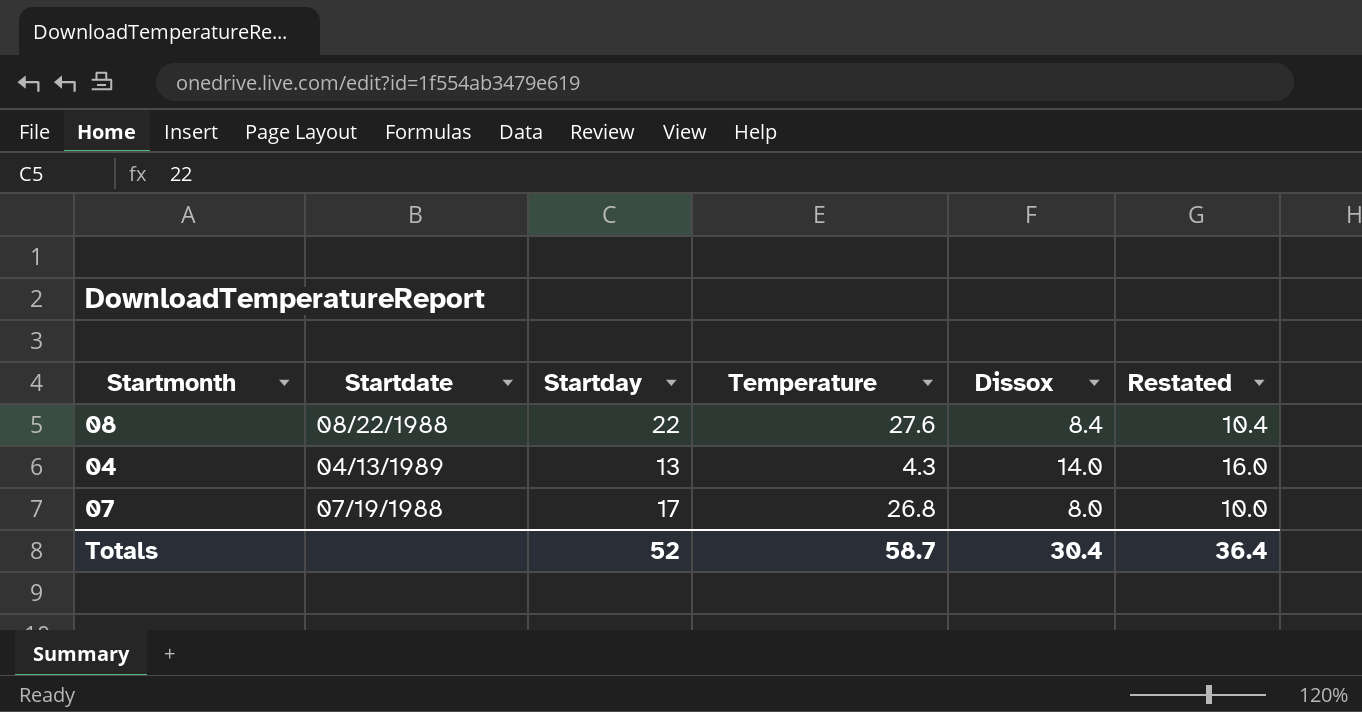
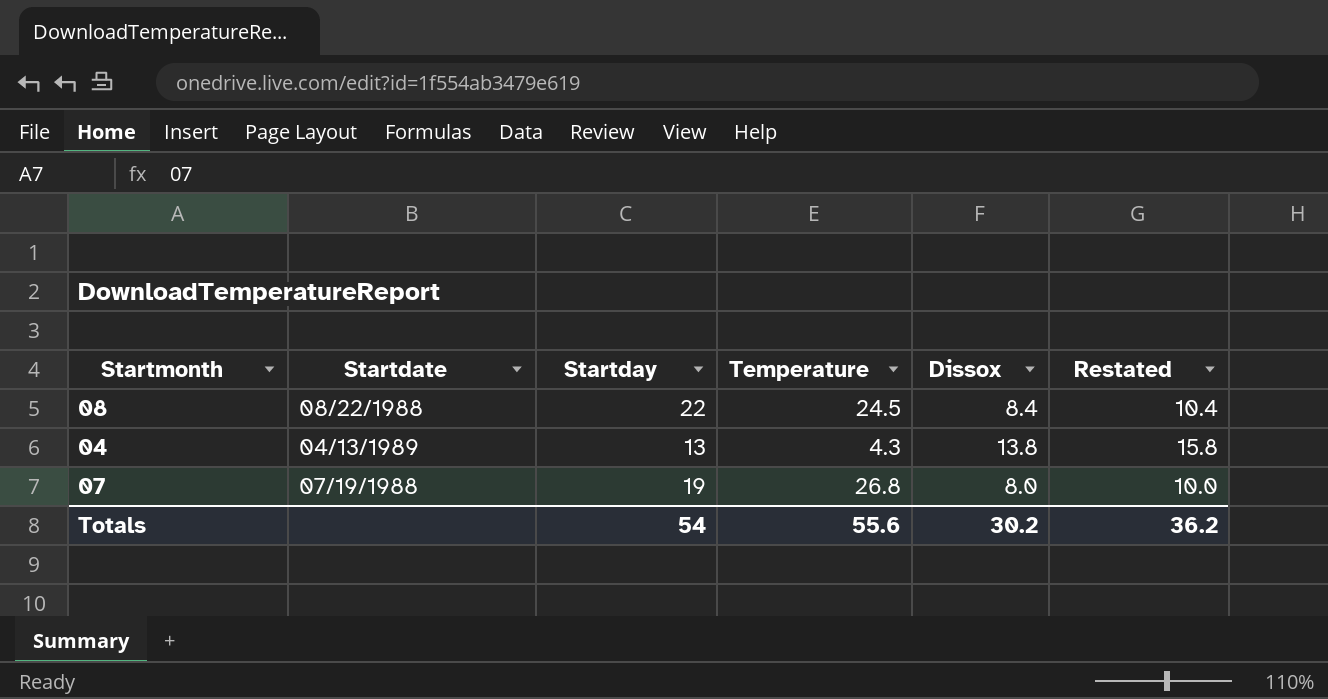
08 | Temperature: 27.6 -> 24.5
04 | Dissox: 14.0 -> 13.8
04 | Restated: 16.0 -> 15.8
07 | Startday: 17 -> 19
Totals | Startday: 52 -> 54
Totals | Temperature: 58.7 -> 55.6
Totals | Dissox: 30.4 -> 30.2
Totals | Restated: 36.4 -> 36.2

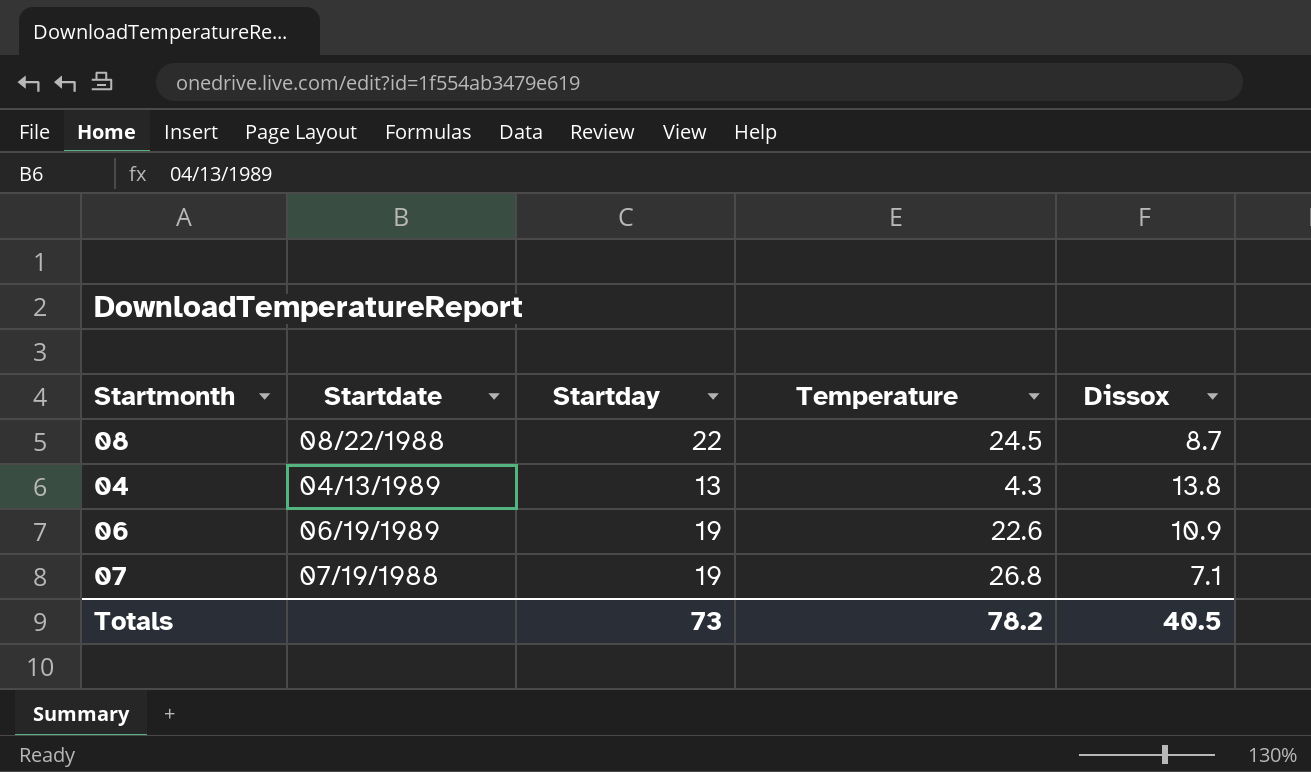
column Restated | formula: [Dissox] + 2 -> none
08 | Dissox: 8.4 -> 8.7
row 06: none -> 06/19/1989 | 19 | 22.6 | 10.9
07 | Dissox: 8.0 -> 7.1
Totals | Startday: 54 -> 73
Totals | Temperature: 55.6 -> 78.2
Totals | Dissox: 30.2 -> 40.5

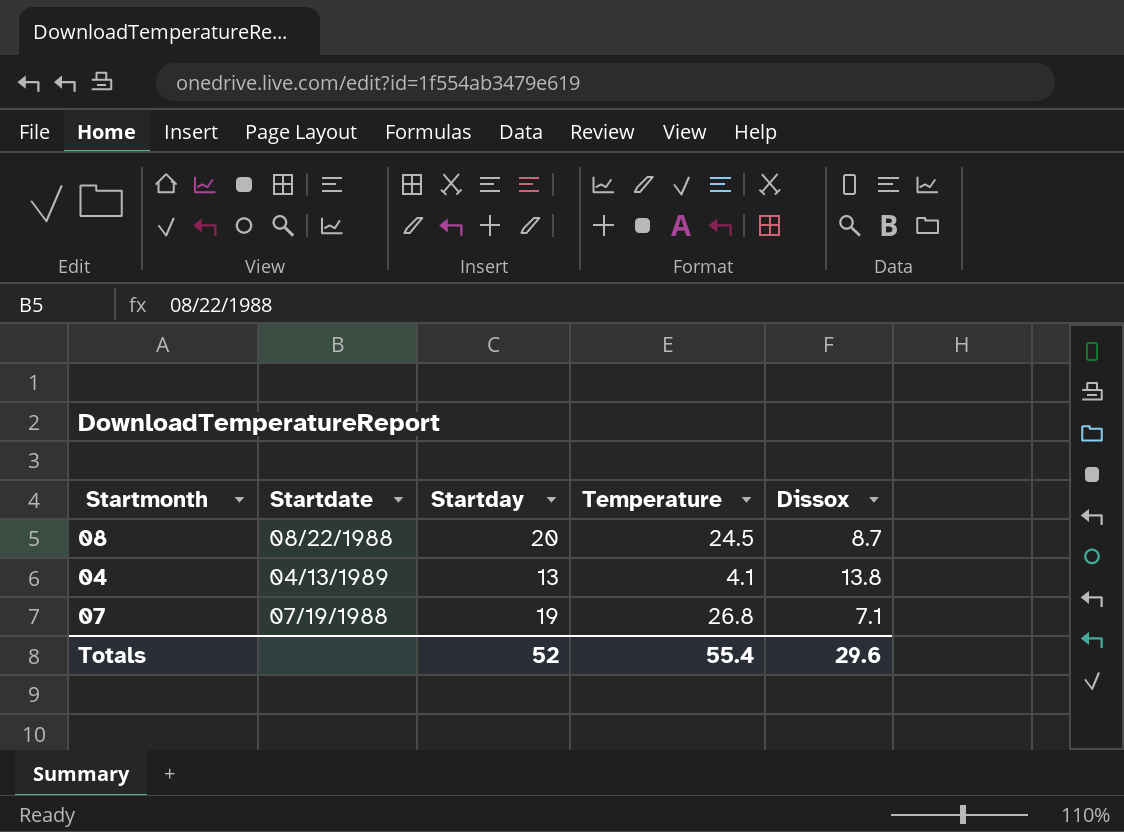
row 06: 06/19/1989 | 19 | 22.6 | 10.9 -> none
08 | Startday: 22 -> 20
04 | Temperature: 4.3 -> 4.1
Totals | Startday: 73 -> 52
Totals | Temperature: 78.2 -> 55.4
Totals | Dissox: 40.5 -> 29.6

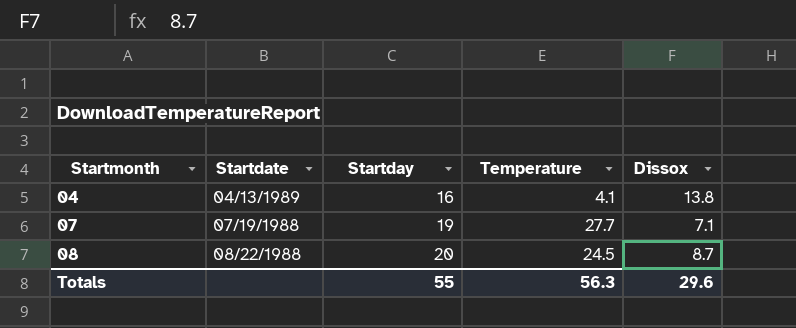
row order: none -> Startmonth ascending
04 | Startday: 13 -> 16
07 | Temperature: 26.8 -> 27.7
Totals | Startday: 52 -> 55
Totals | Temperature: 55.4 -> 56.3

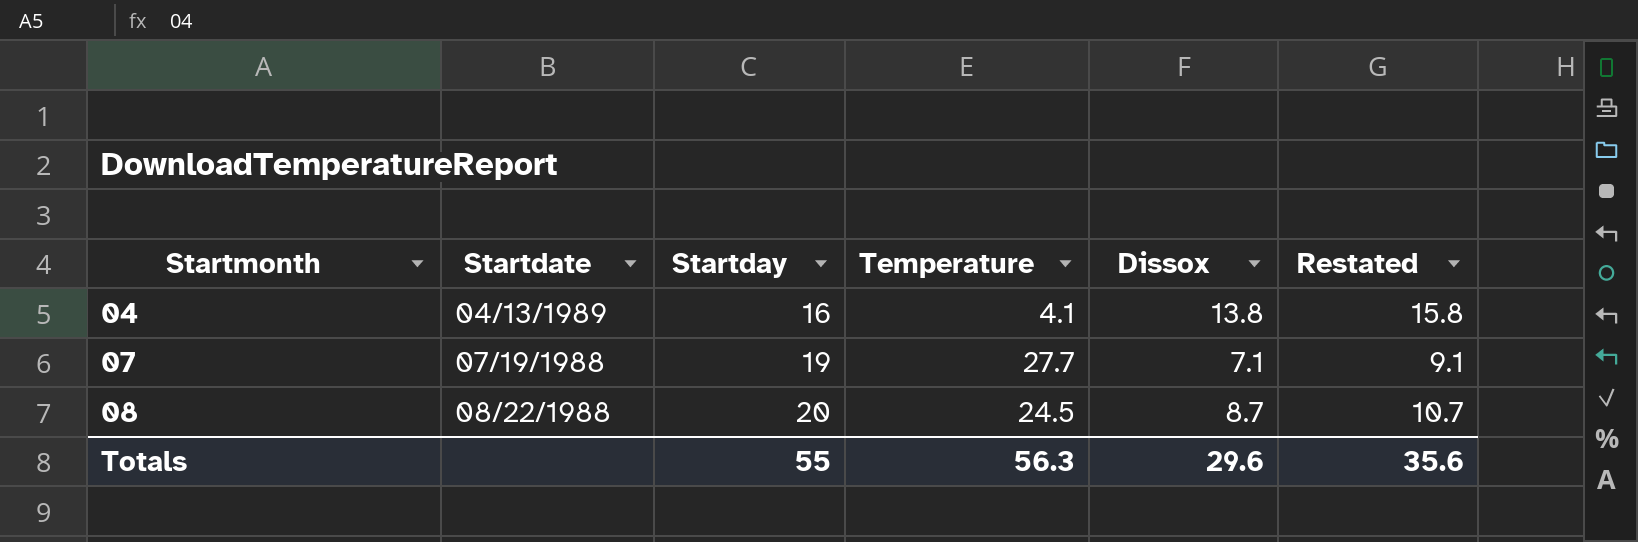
column Restated | formula: none -> [Dissox] + 2

